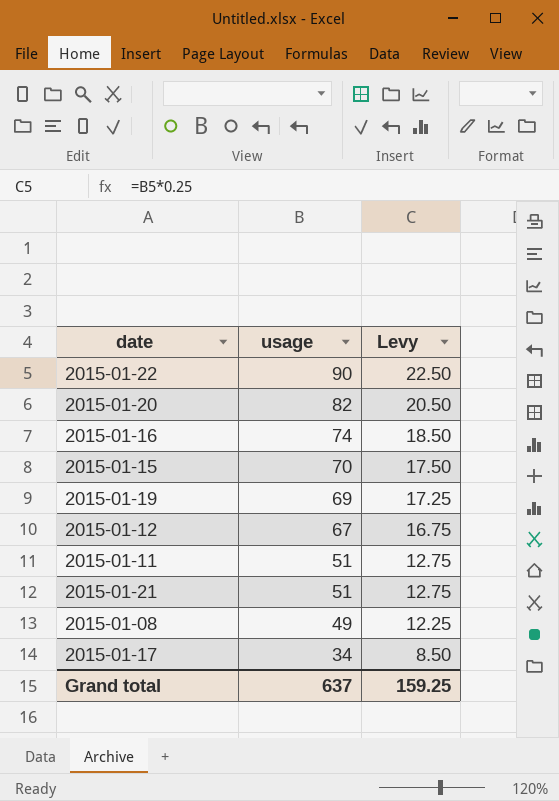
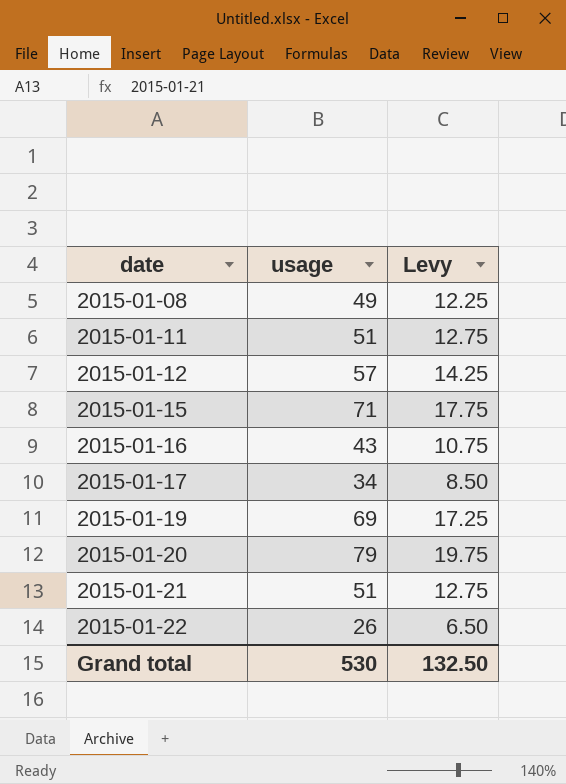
row order: usage descending -> date ascending
2015-01-12 | usage: 67 -> 57
2015-01-12 | Levy: 16.75 -> 14.25
2015-01-15 | usage: 70 -> 71
2015-01-15 | Levy: 17.50 -> 17.75
2015-01-16 | usage: 74 -> 43
2015-01-16 | Levy: 18.50 -> 10.75
2015-01-20 | usage: 82 -> 79
2015-01-20 | Levy: 20.50 -> 19.75
2015-01-22 | usage: 90 -> 26
2015-01-22 | Levy: 22.50 -> 6.50
Grand total | usage: 637 -> 530
Grand total | Levy: 159.25 -> 132.50

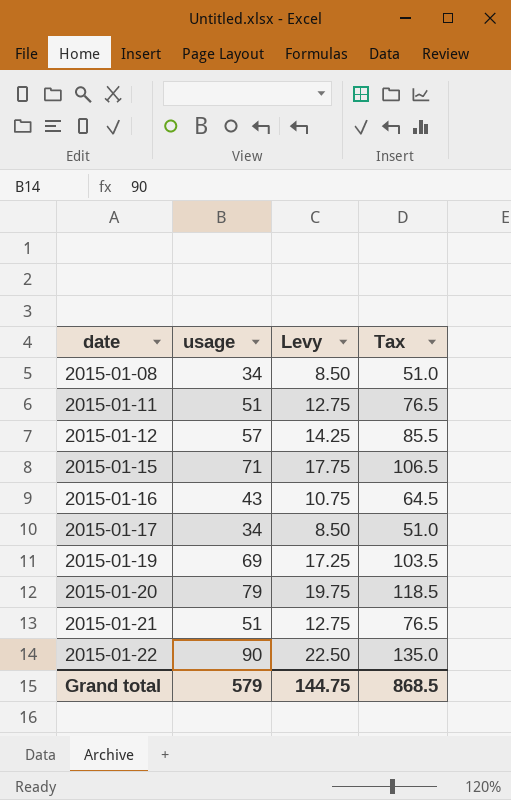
column Tax | formula: none -> [usage] * 1.5
2015-01-08 | usage: 49 -> 34
2015-01-08 | Levy: 12.25 -> 8.50
2015-01-22 | usage: 26 -> 90
2015-01-22 | Levy: 6.50 -> 22.50
Grand total | usage: 530 -> 579
Grand total | Levy: 132.50 -> 144.75

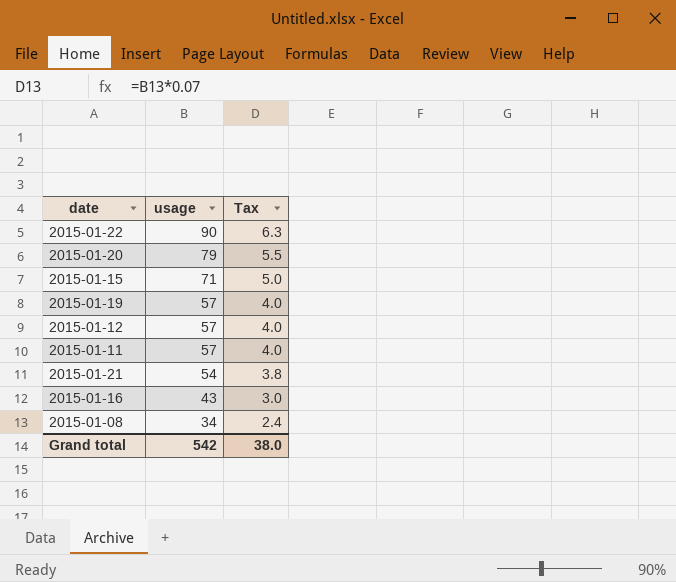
row order: date ascending -> usage descending
column Levy | formula: [usage] * 0.25 -> none
column Tax | formula: [usage] * 1.5 -> [usage] * 0.07
row 2015-01-17: 34 | 8.50 | 51.0 -> none
2015-01-19 | usage: 69 -> 57
2015-01-11 | usage: 51 -> 57
2015-01-21 | usage: 51 -> 54
Grand total | usage: 579 -> 542
Grand total | Tax: 868.5 -> 38.0

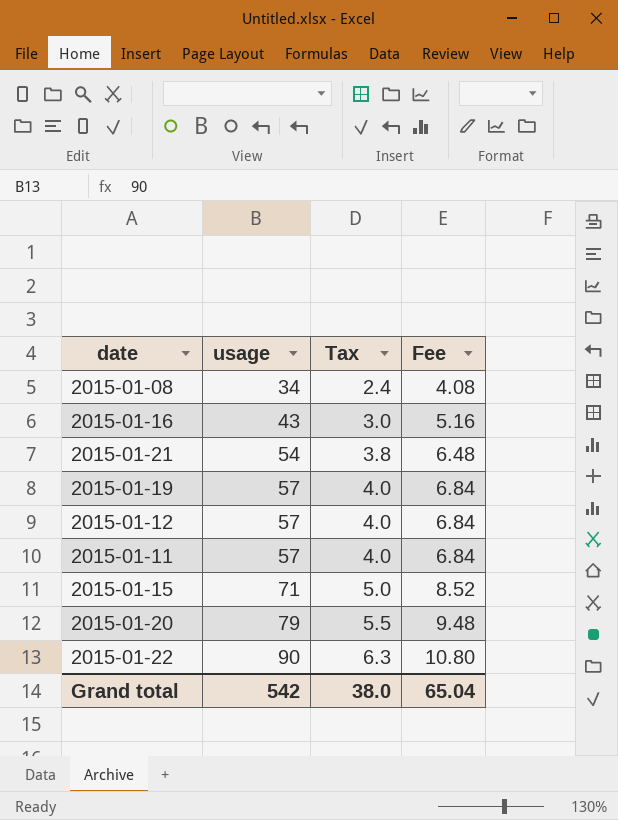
row order: usage descending -> usage ascending
column Fee | formula: none -> [usage] * 0.12

